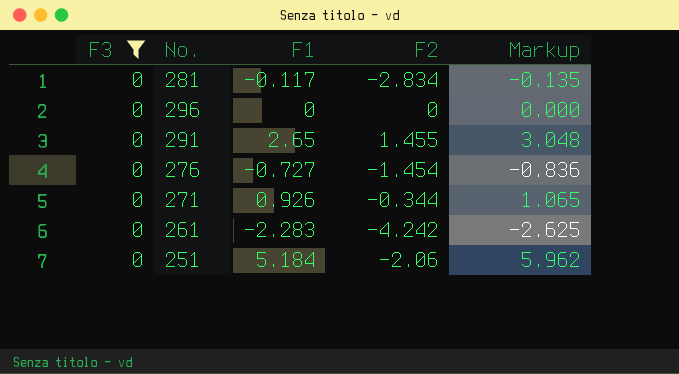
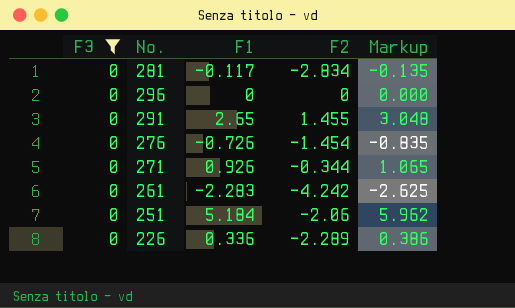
276 | F1: -0.727 -> -0.726
276 | Markup: -0.836 -> -0.835
row 226: none -> 0 | 0.336 | -2.289 | 0.386

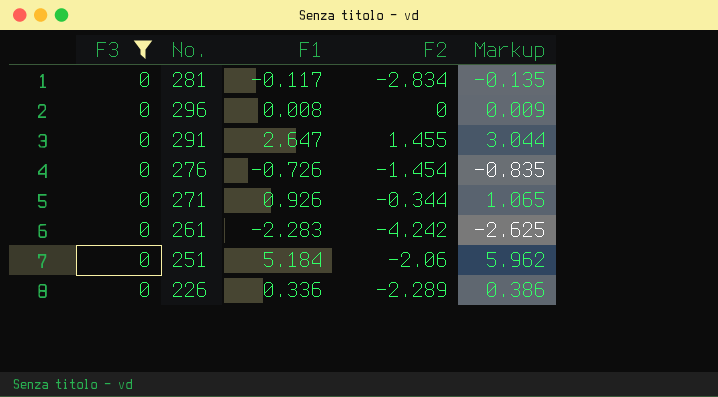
296 | F1: 0 -> 0.008
296 | Markup: 0.000 -> 0.009
291 | F1: 2.65 -> 2.647
291 | Markup: 3.048 -> 3.044

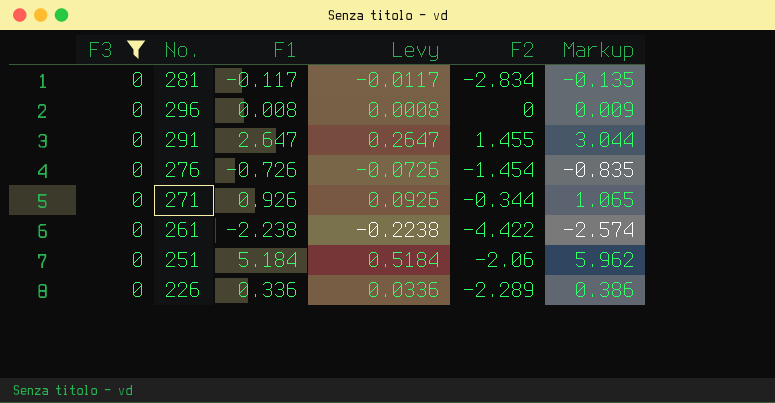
column Levy | formula: none -> [F1] * 0.1
261 | F1: -2.283 -> -2.238
261 | F2: -4.242 -> -4.422
261 | Markup: -2.625 -> -2.574

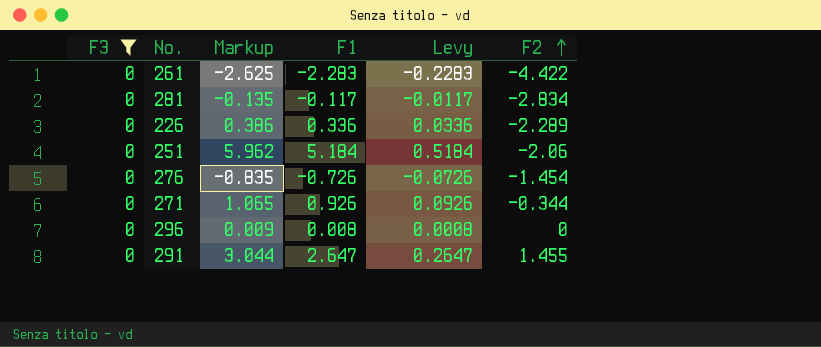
row order: none -> F2 ascending
column Markup | position: 6 -> 3
261 | Markup: -2.574 -> -2.625
261 | F1: -2.238 -> -2.283
261 | Levy: -0.2238 -> -0.2283

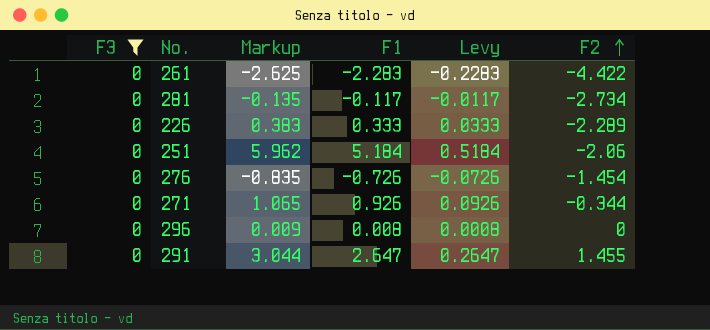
281 | F2: -2.834 -> -2.734
226 | Markup: 0.386 -> 0.383
226 | F1: 0.336 -> 0.333
226 | Levy: 0.0336 -> 0.0333

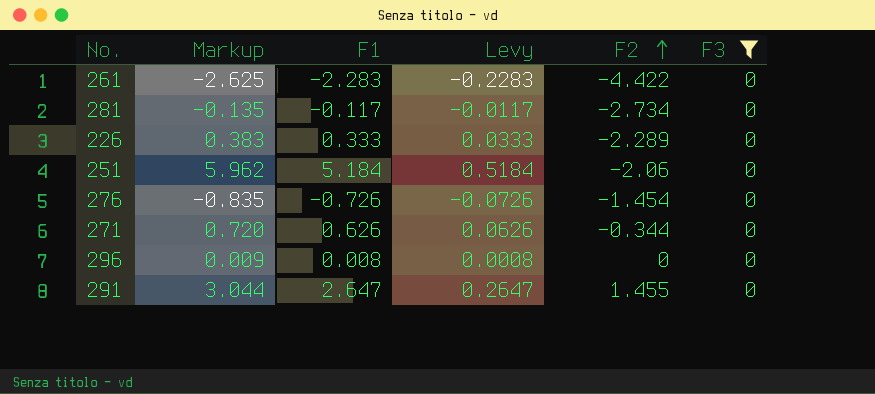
column F3 | position: 1 -> 6
271 | Markup: 1.065 -> 0.720
271 | F1: 0.926 -> 0.626
271 | Levy: 0.0926 -> 0.0626

